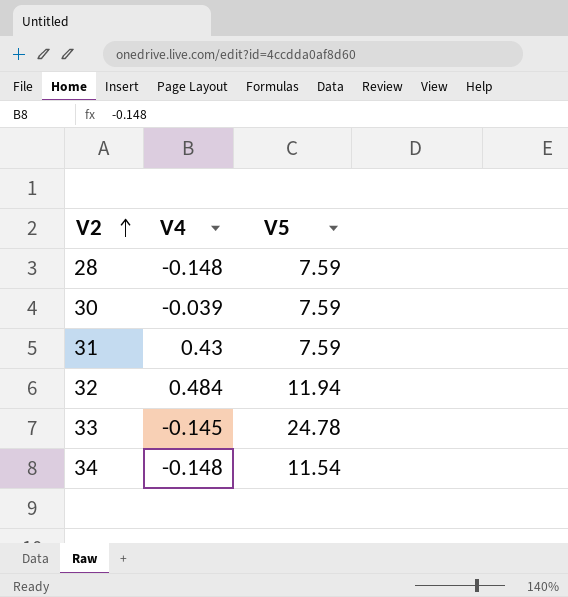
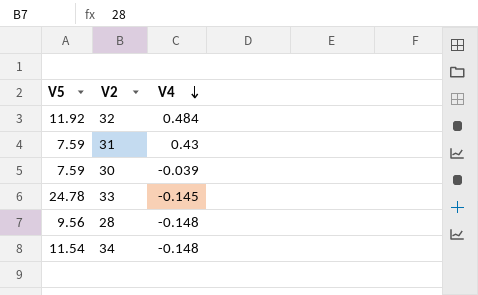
row order: V2 ascending -> V4 descending
column V5 | position: 3 -> 1
32 | V5: 11.94 -> 11.92
28 | V5: 7.59 -> 9.56

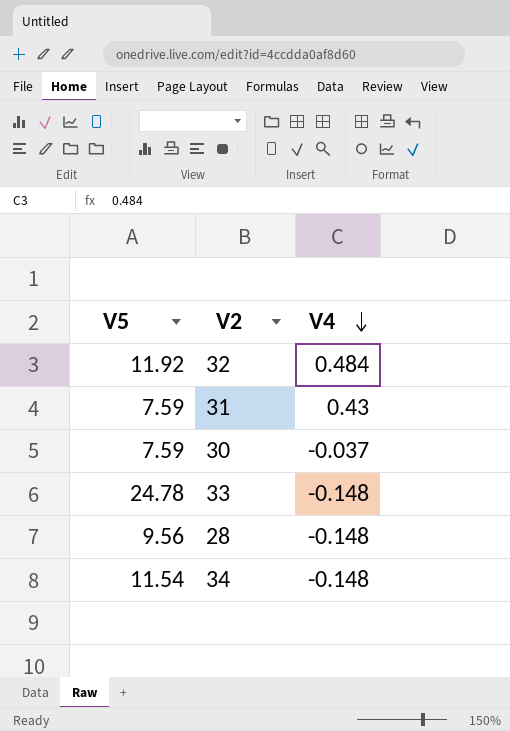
30 | V4: -0.039 -> -0.037
33 | V4: -0.145 -> -0.148

